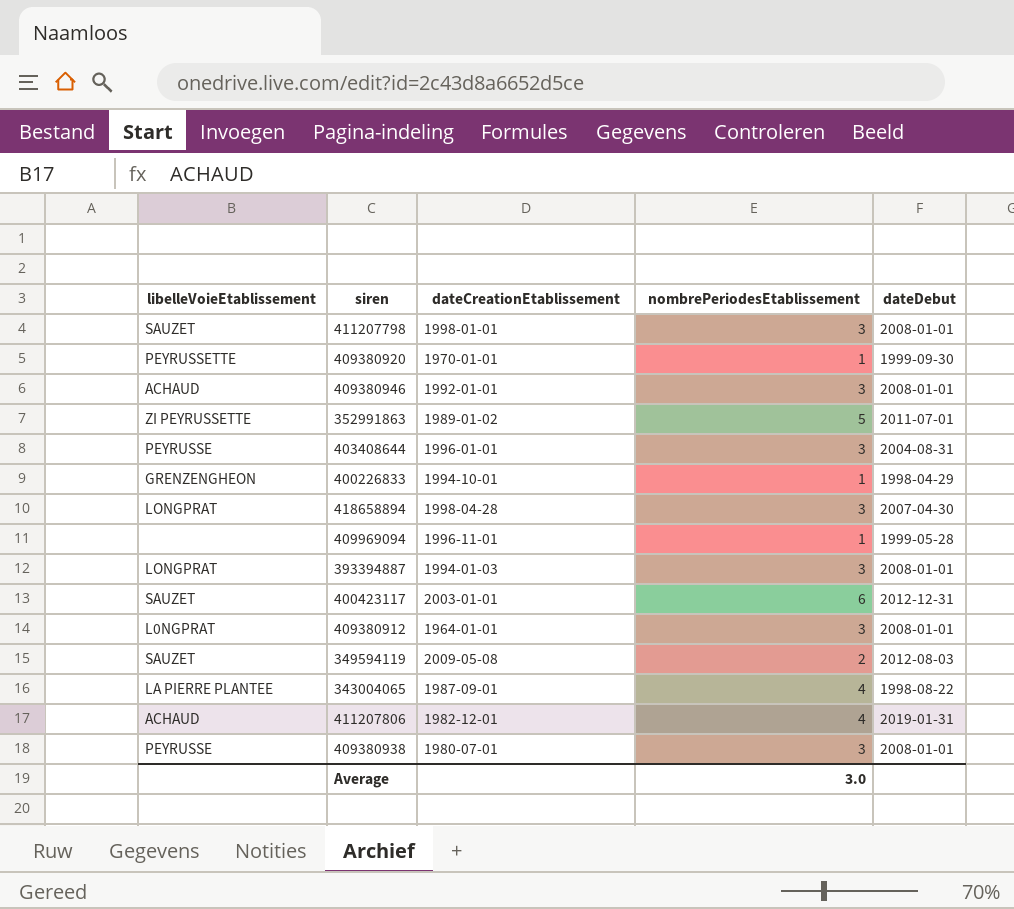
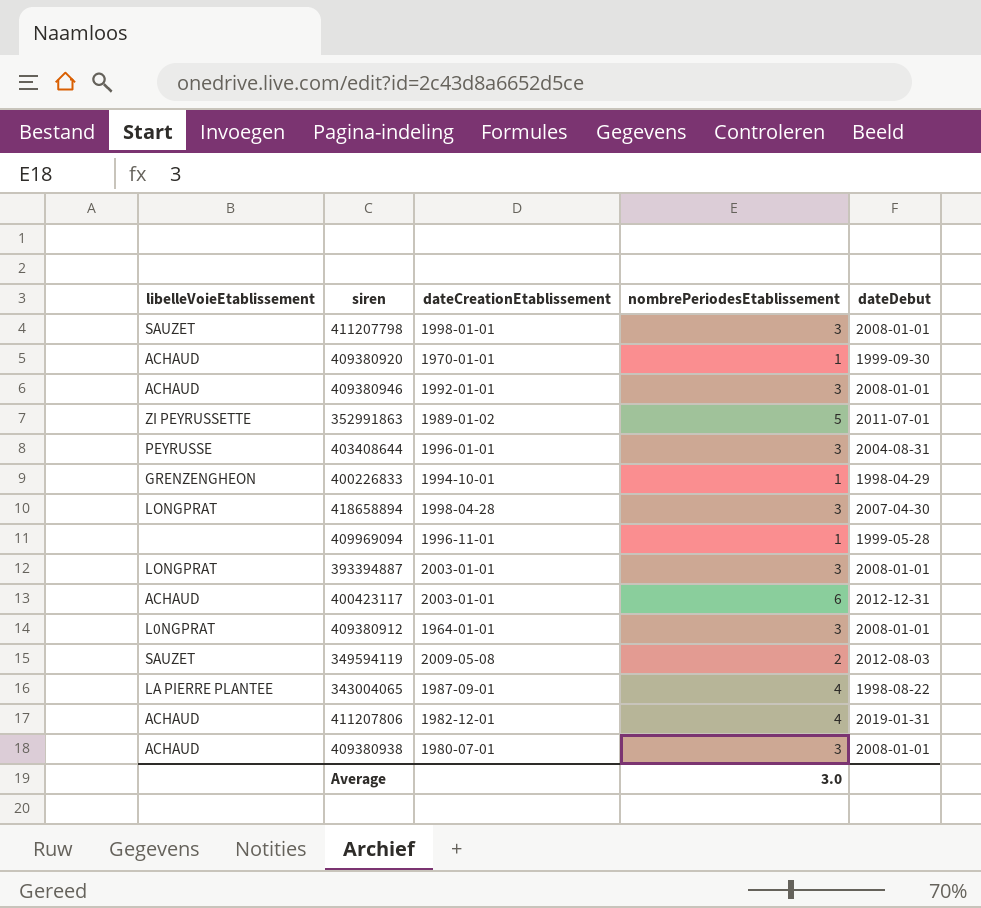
409380920 | libelleVoieEtablissement: PEYRUSSETTE -> ACHAUD
393394887 | dateCreationEtablissement: 1994-01-03 -> 2003-01-01
400423117 | libelleVoieEtablissement: SAUZET -> ACHAUD
409380938 | libelleVoieEtablissement: PEYRUSSE -> ACHAUD

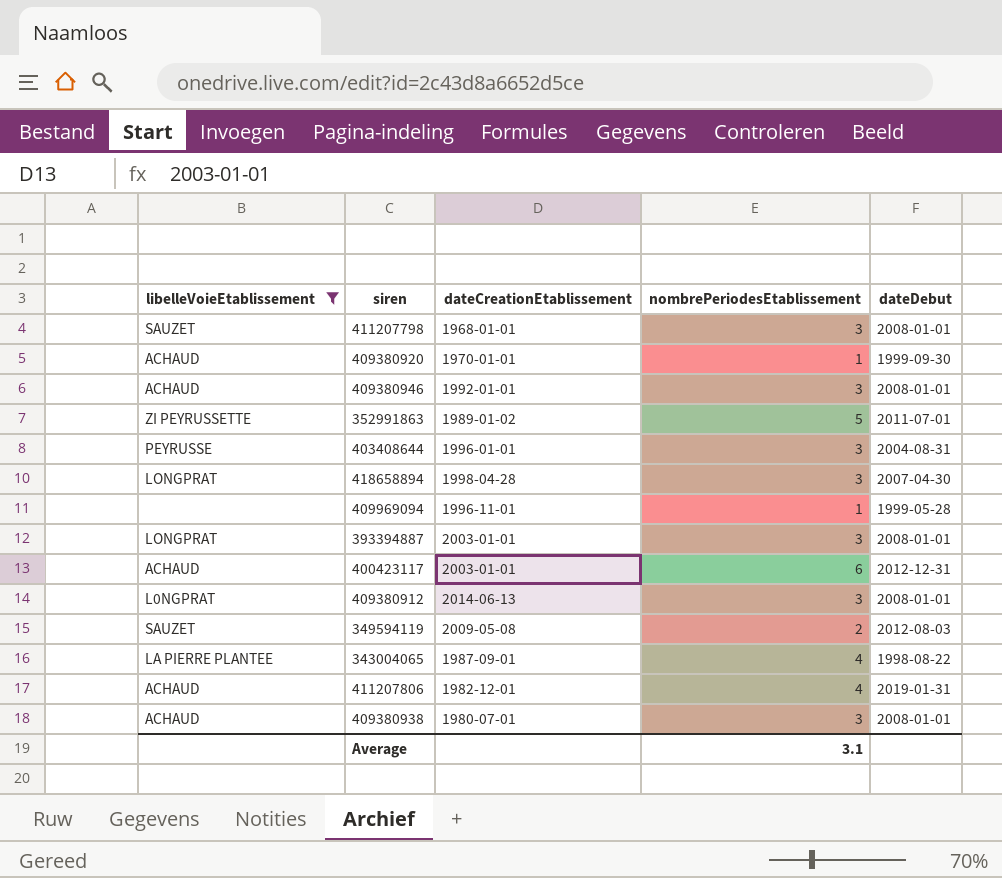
filter: none -> libelleVoieEtablissement != GRENZENGHEON
411207798 | dateCreationEtablissement: 1998-01-01 -> 1968-01-01
409380912 | dateCreationEtablissement: 1964-01-01 -> 2014-06-13
Average | nombrePeriodesEtablissement: 3.0 -> 3.1

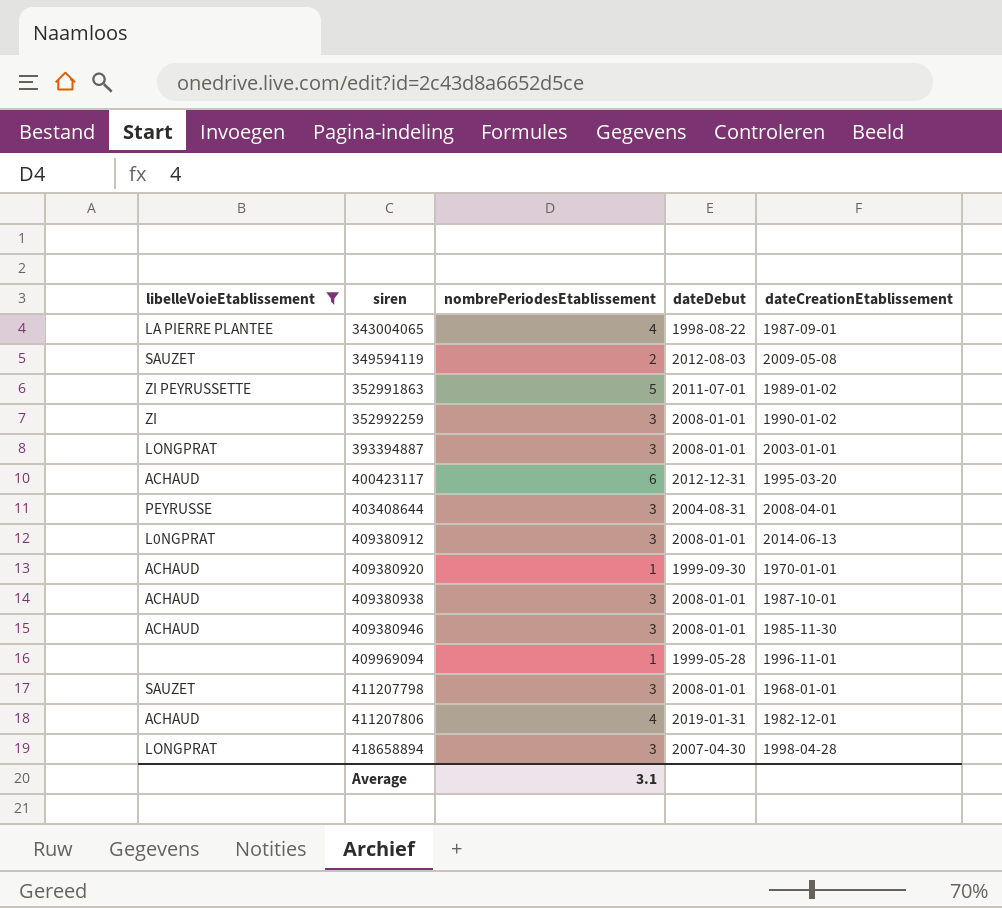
row order: none -> siren ascending
column dateCreationEtablissement | position: 3 -> 5
row 352992259: none -> ZI | 3 | 2008-01-01 | 1990-01-02
400423117 | dateCreationEtablissement: 2003-01-01 -> 1995-03-20
403408644 | dateCreationEtablissement: 1996-01-01 -> 2008-04-01
409380938 | dateCreationEtablissement: 1980-07-01 -> 1987-10-01
409380946 | dateCreationEtablissement: 1992-01-01 -> 1985-11-30

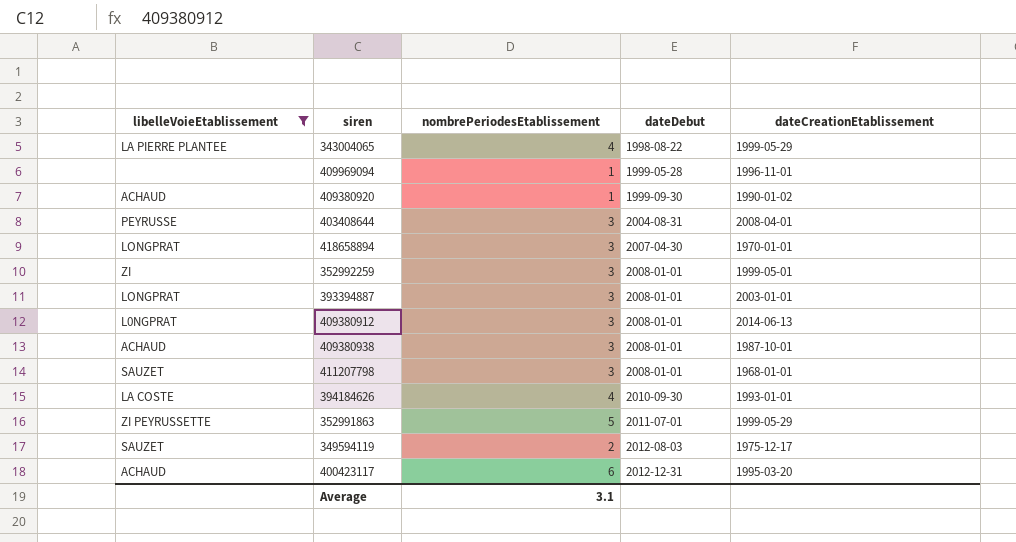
row order: siren ascending -> dateDebut ascending
row 409380946: ACHAUD | 3 | 2008-01-01 | 1985-11-30 -> none
row 411207806: ACHAUD | 4 | 2019-01-31 | 1982-12-01 -> none
343004065 | dateCreationEtablissement: 1987-09-01 -> 1999-05-29
409380920 | dateCreationEtablissement: 1970-01-01 -> 1990-01-02
418658894 | dateCreationEtablissement: 1998-04-28 -> 1970-01-01
352992259 | dateCreationEtablissement: 1990-01-02 -> 1999-05-01
row 394184626: none -> LA COSTE | 4 | 2010-09-30 | 1993-01-01
352991863 | dateCreationEtablissement: 1989-01-02 -> 1999-05-29
349594119 | dateCreationEtablissement: 2009-05-08 -> 1975-12-17

